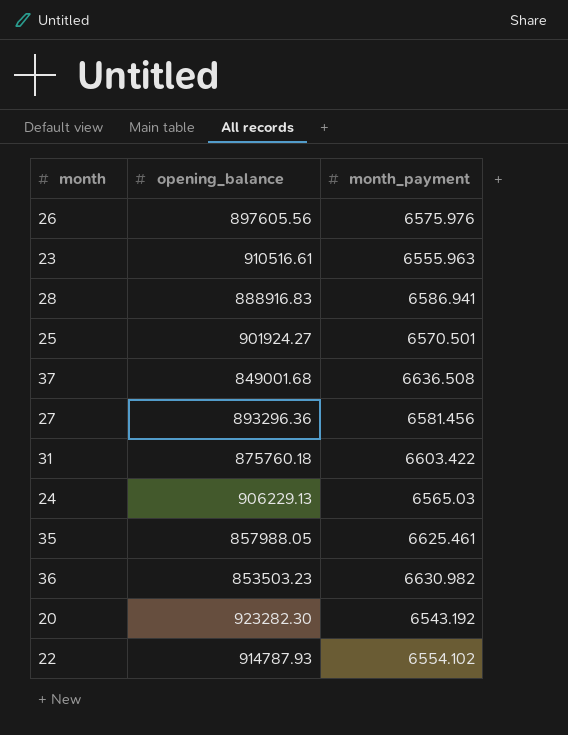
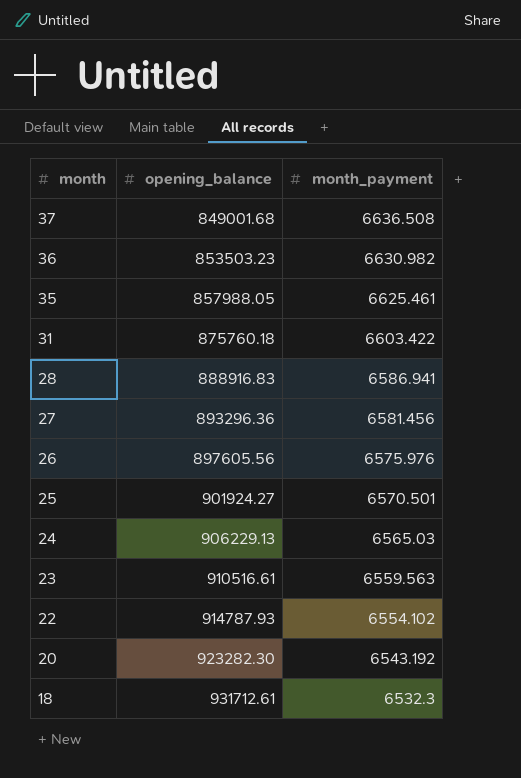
row order: none -> month descending
23 | month_payment: 6555.963 -> 6559.563
row 18: none -> 931712.61 | 6532.3

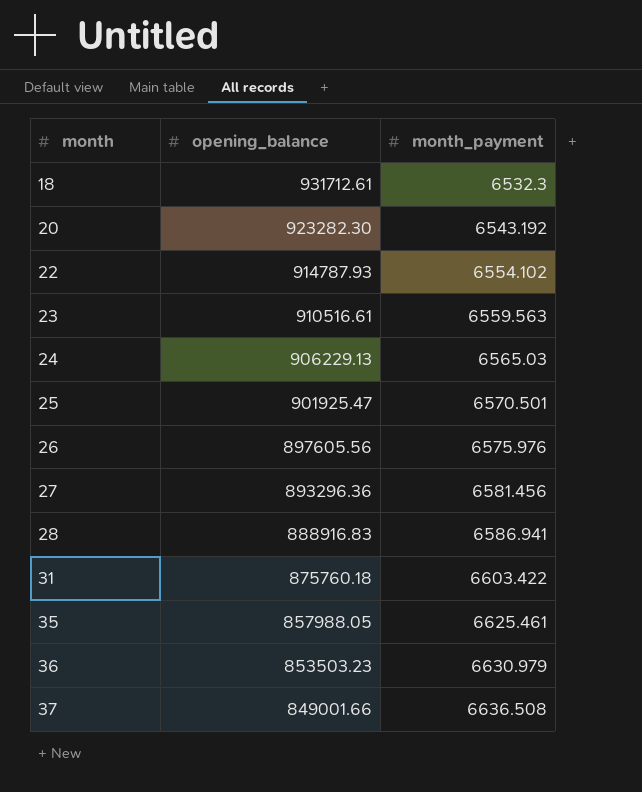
row order: month descending -> month ascending
25 | opening_balance: 901924.27 -> 901925.47
36 | month_payment: 6630.982 -> 6630.979
37 | opening_balance: 849001.68 -> 849001.66

